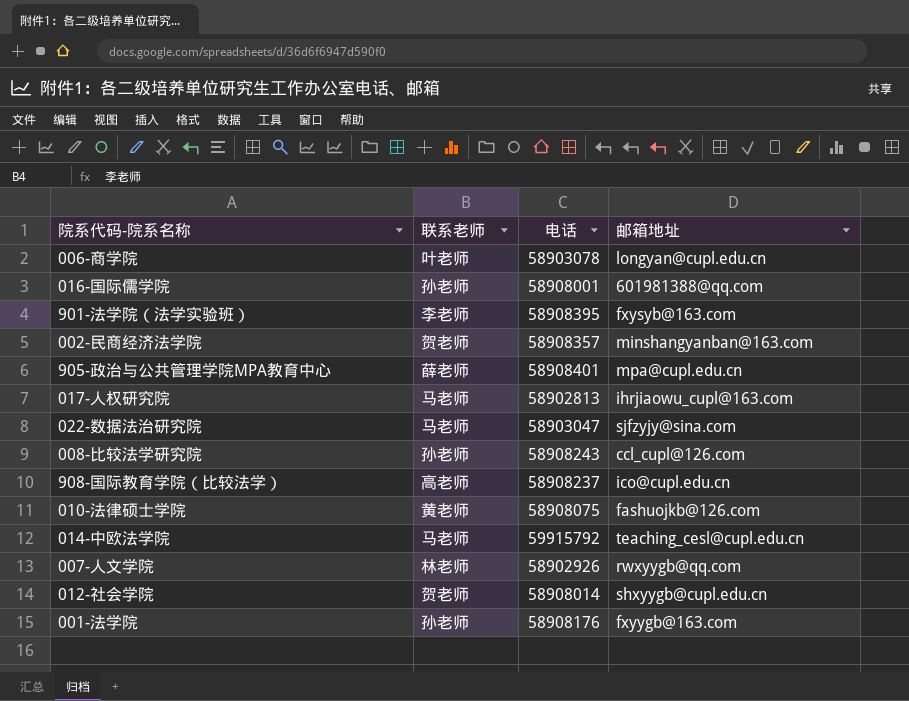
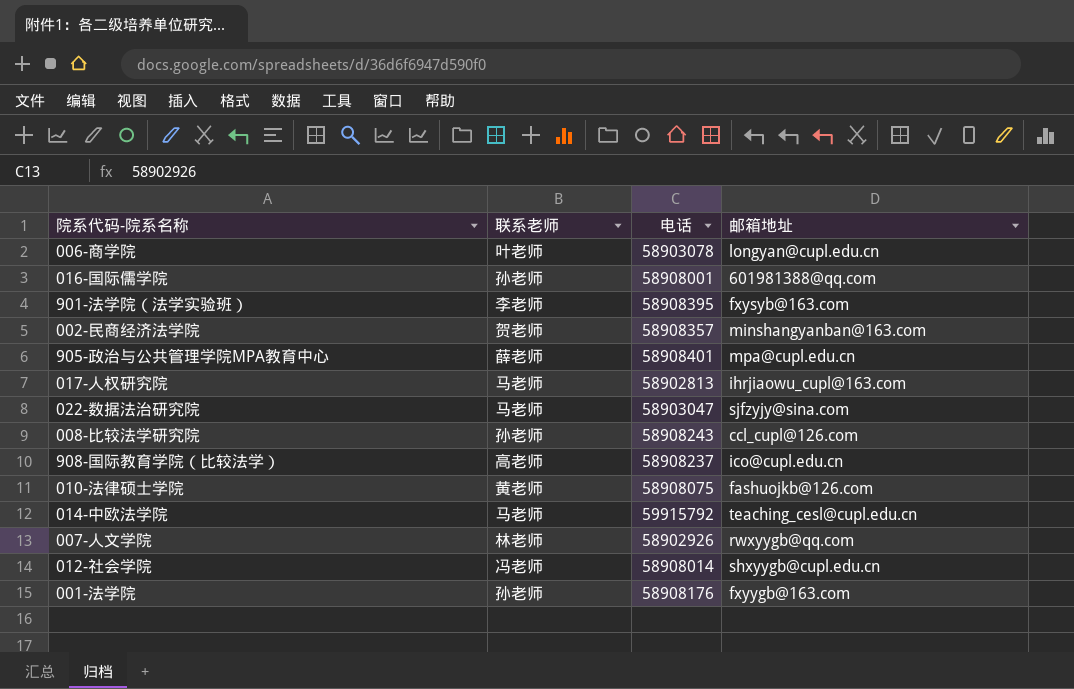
012-社会学院 | 联系老师: 贺老师 -> 冯老师

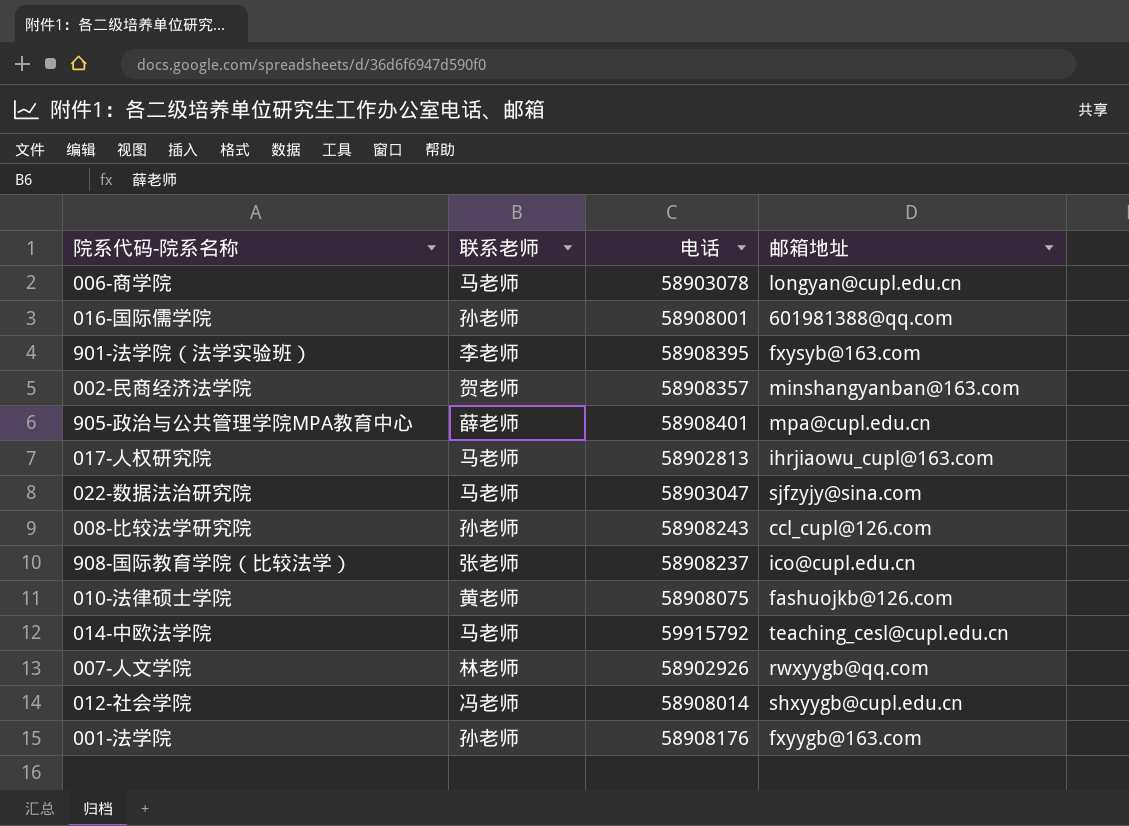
006-商学院 | 联系老师: 叶老师 -> 马老师
908-国际教育学院（比较法学） | 联系老师: 高老师 -> 张老师

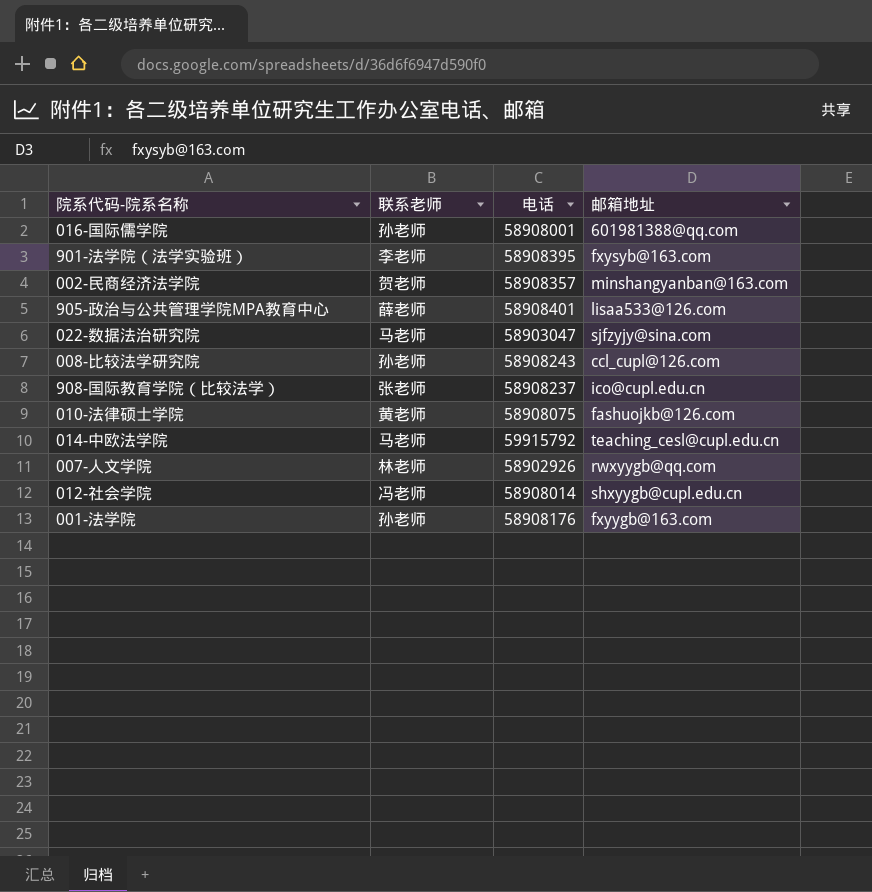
row 006-商学院: 马老师 | 58903078 | longyan@cupl.edu.cn -> none
row 017-人权研究院: 马老师 | 58902813 | ihrjiaowu_cupl@163.com -> none
905-政治与公共管理学院MPA教育中心 | 邮箱地址: mpa@cupl.edu.cn -> lisaa533@126.com

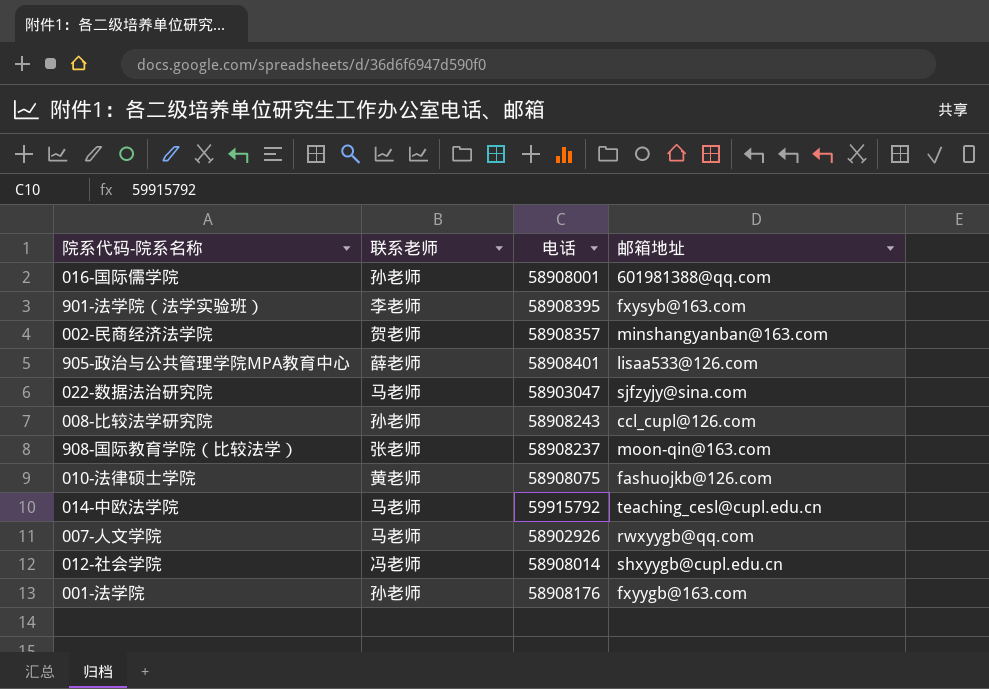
908-国际教育学院（比较法学） | 邮箱地址: ico@cupl.edu.cn -> moon-qin@163.com
007-人文学院 | 联系老师: 林老师 -> 马老师

